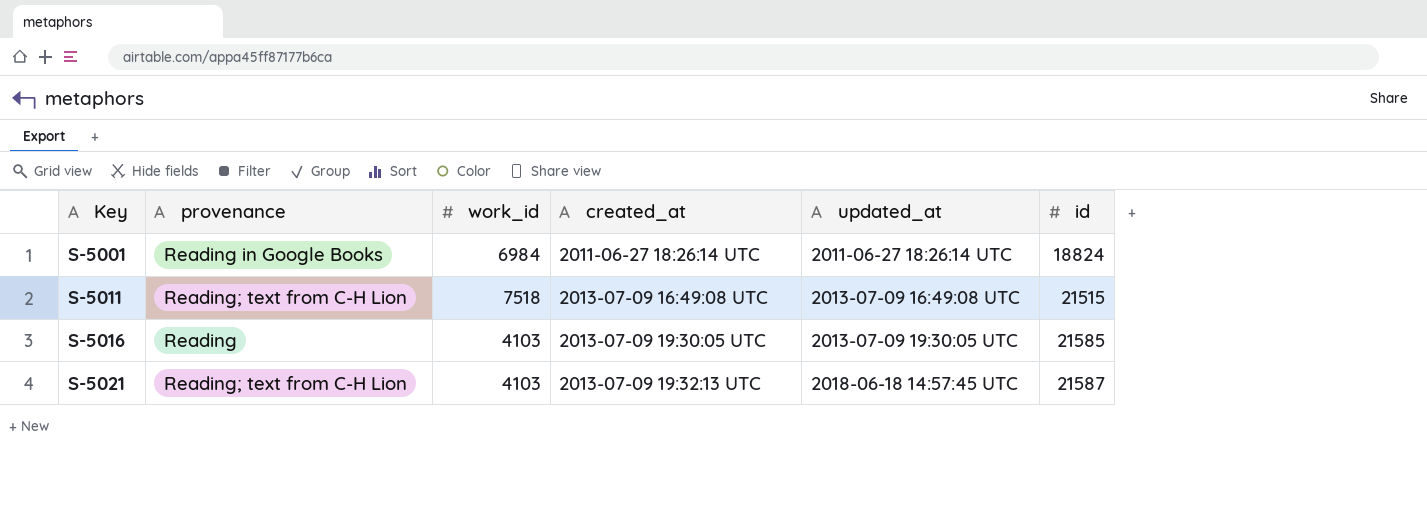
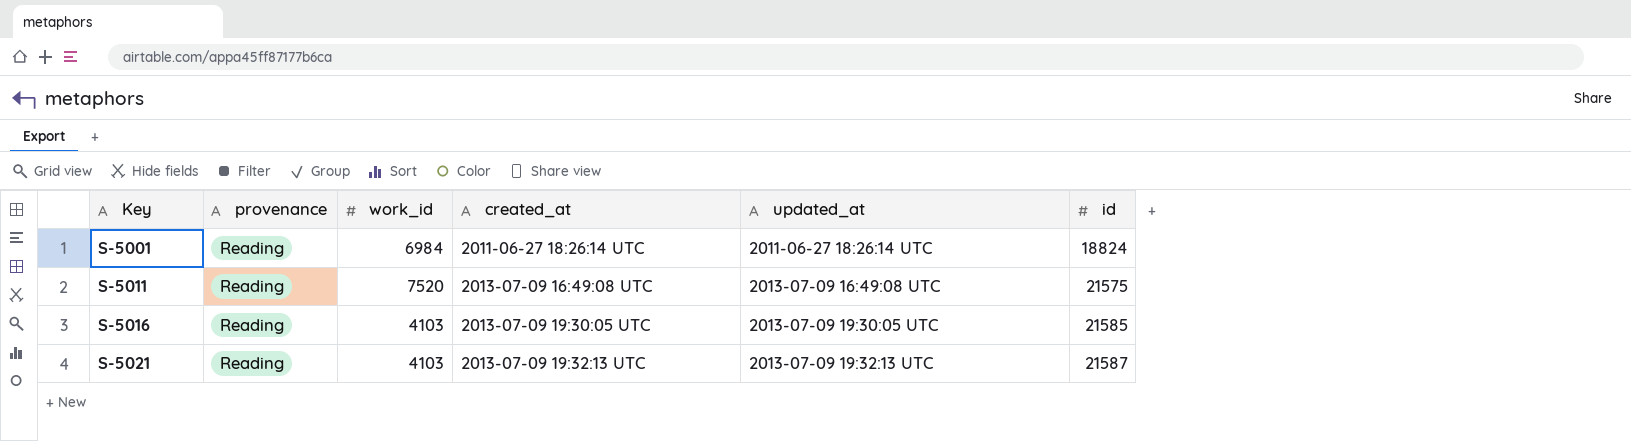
S-5001 | provenance: Reading in Google Books -> Reading
S-5011 | provenance: Reading; text from C-H Lion -> Reading
S-5011 | work_id: 7518 -> 7520
S-5011 | id: 21515 -> 21575
S-5021 | provenance: Reading; text from C-H Lion -> Reading
S-5021 | updated_at: 2018-06-18 14:57:45 UTC -> 2013-07-09 19:32:13 UTC

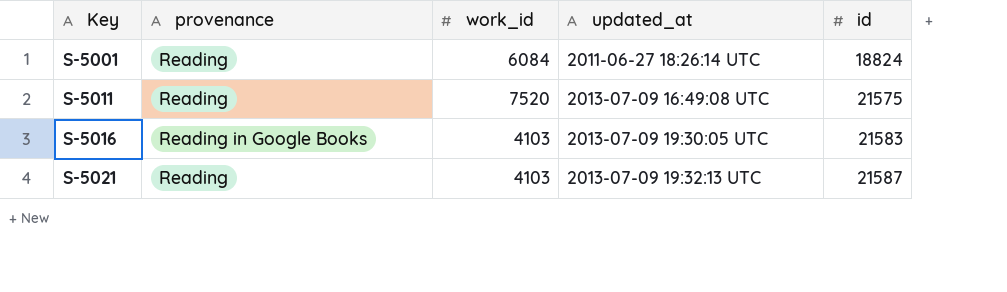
column created_at | position: 4 -> none
S-5001 | work_id: 6984 -> 6084
S-5016 | provenance: Reading -> Reading in Google Books
S-5016 | id: 21585 -> 21583

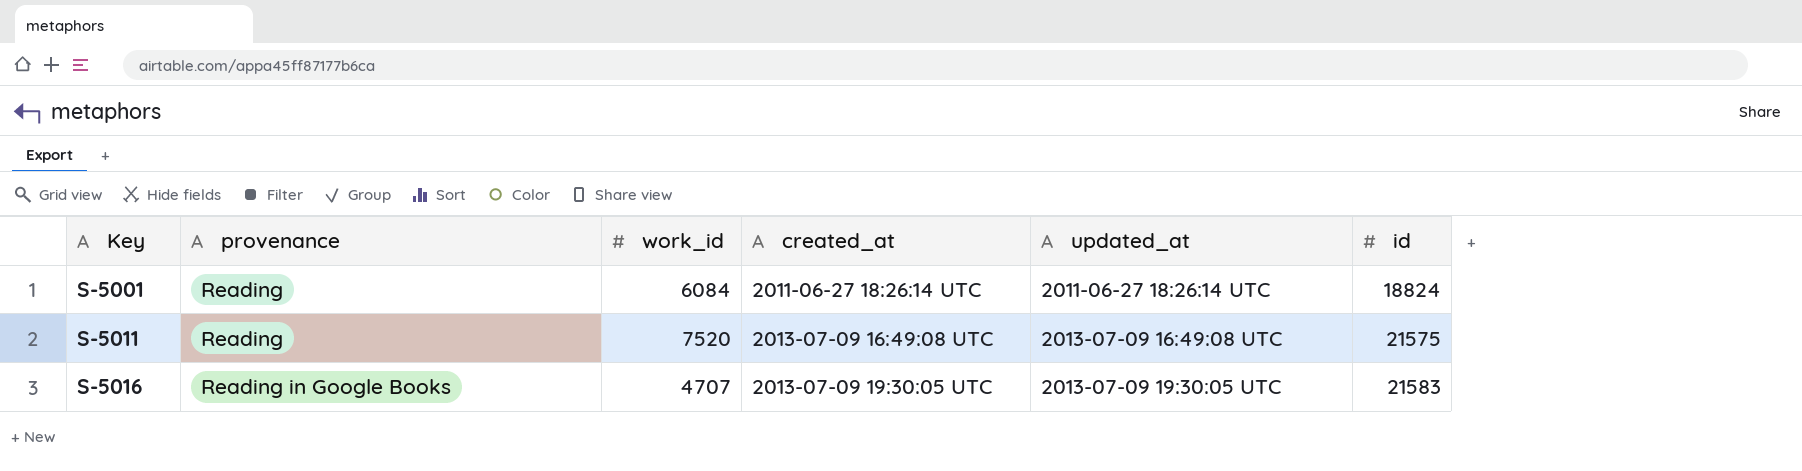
column created_at | position: none -> 4
row S-5021: Reading | 4103 | 2013-07-09 19:32:13 UTC | 21587 -> none
S-5016 | work_id: 4103 -> 4707

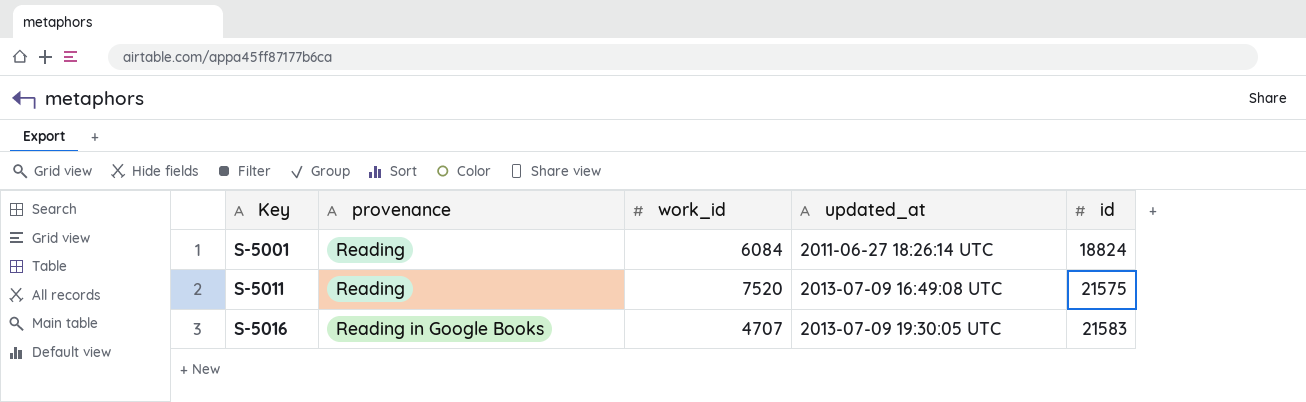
column created_at | position: 4 -> none

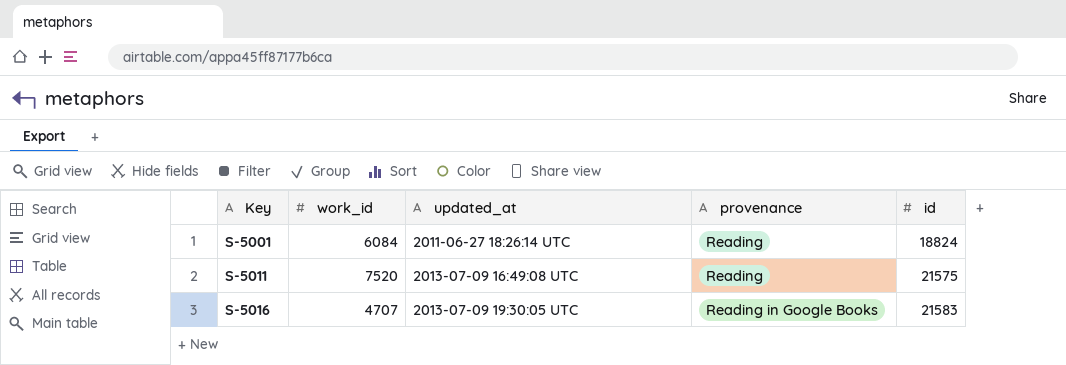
column provenance | position: 2 -> 4

